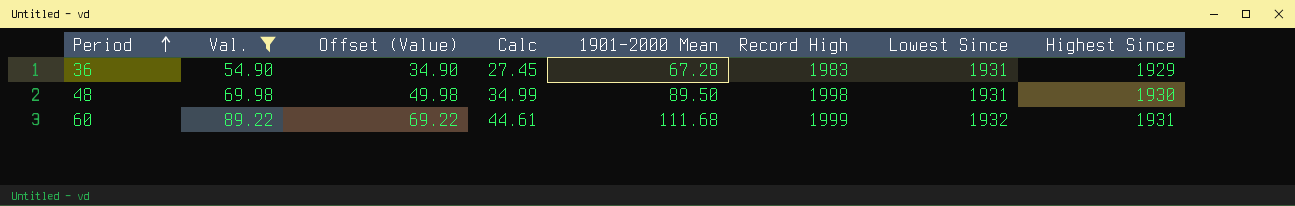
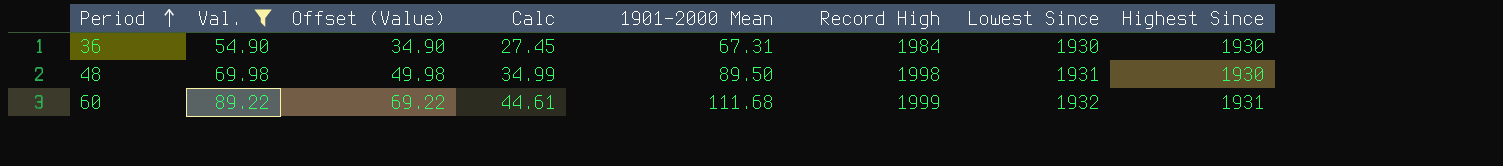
36 | 1901-2000 Mean: 67.28 -> 67.31
36 | Record High: 1983 -> 1984
36 | Lowest Since: 1931 -> 1930
36 | Highest Since: 1929 -> 1930

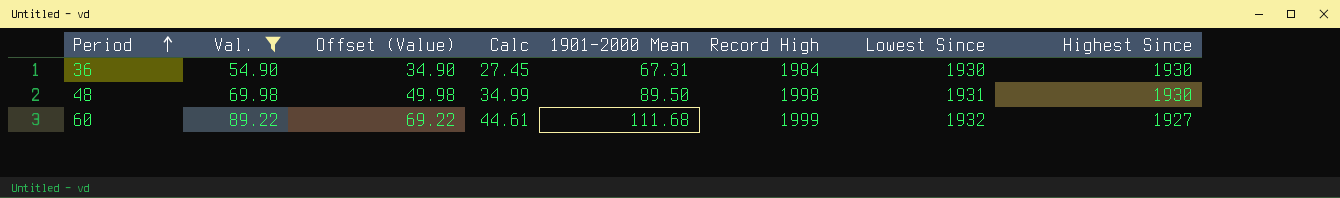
60 | Highest Since: 1931 -> 1927

